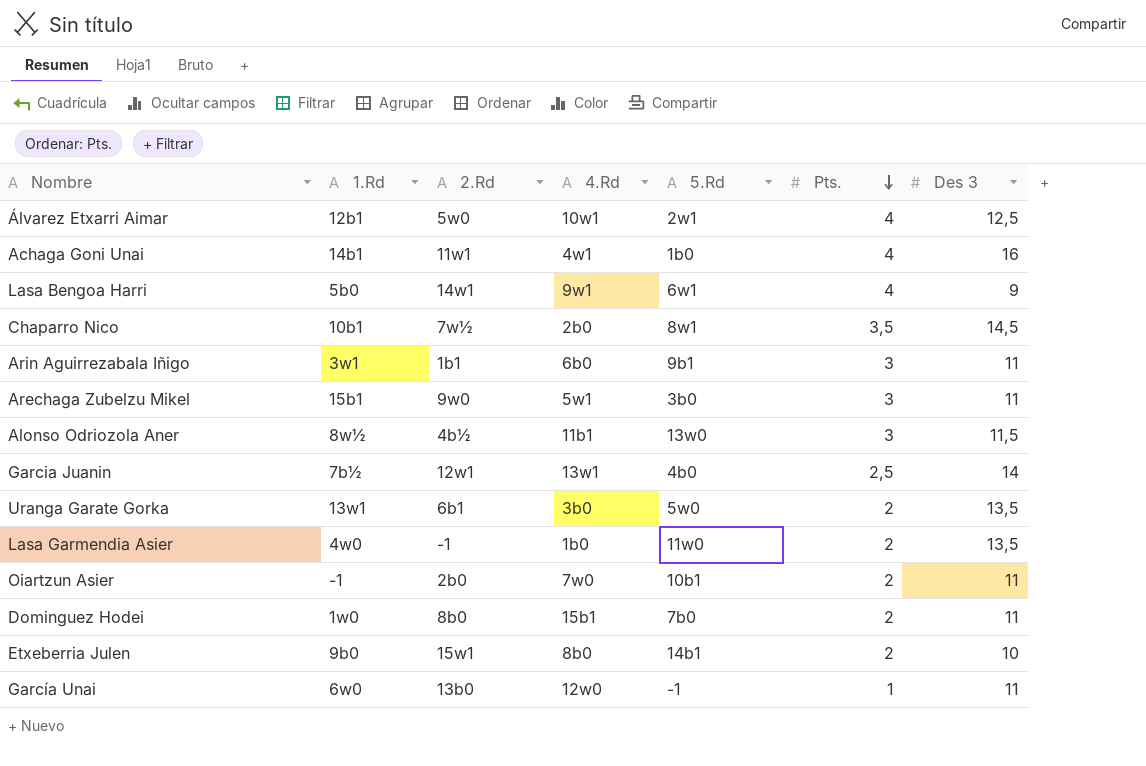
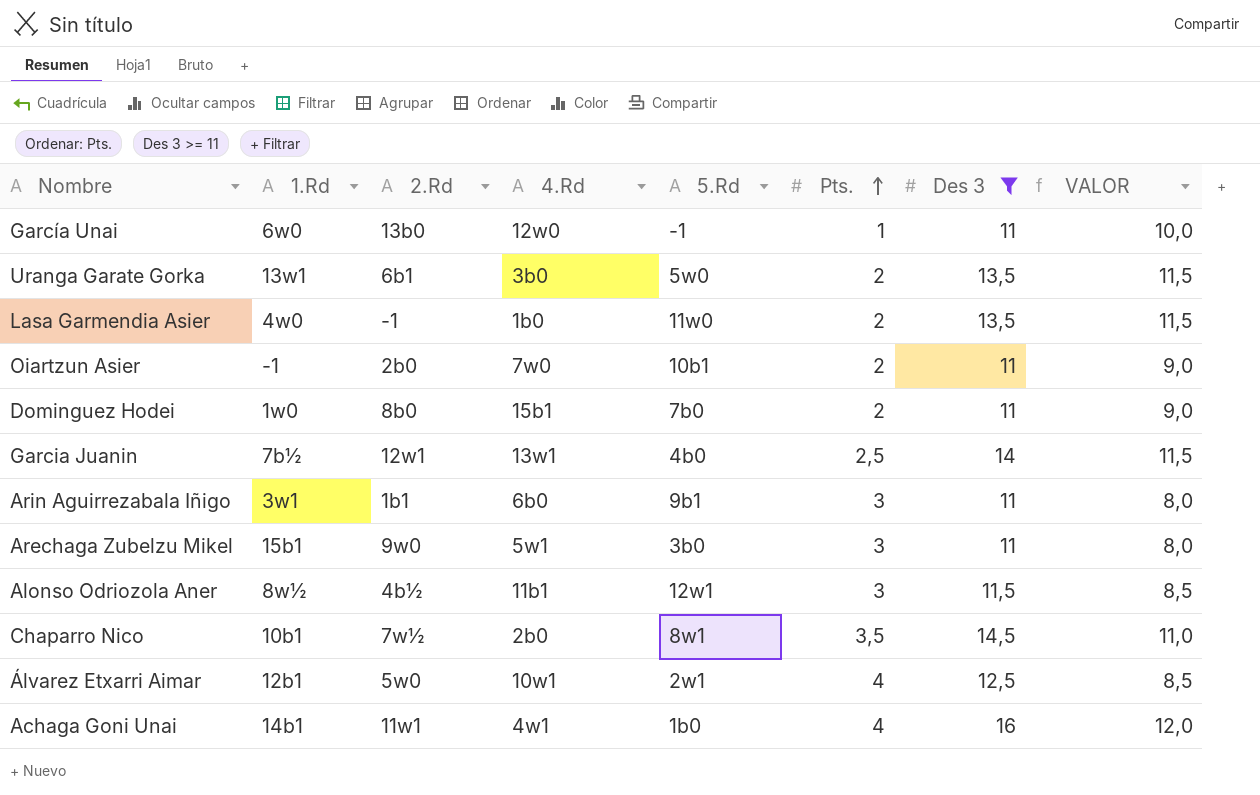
filter: none -> Des 3 >= 11
row order: Pts. descending -> Pts. ascending
column VALOR | formula: none -> [Des 3] - [Pts.]
Alonso Odriozola Aner | 5.Rd: 13w0 -> 12w1

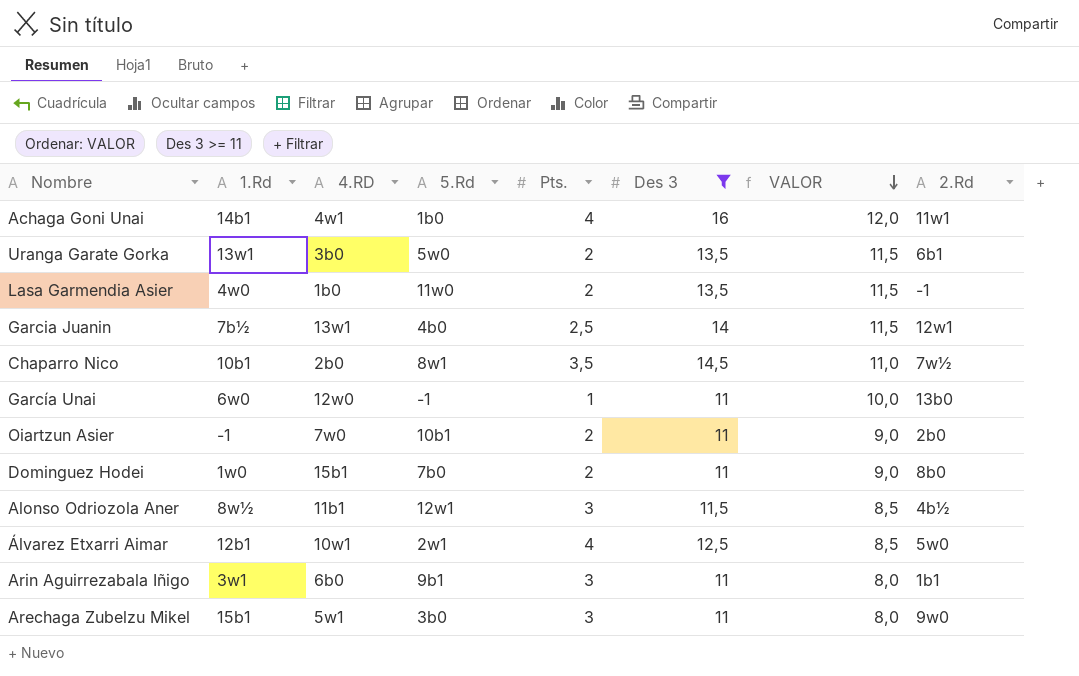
row order: Pts. ascending -> VALOR descending
column name: 4.Rd -> 4.RD
column 2.Rd | position: 3 -> 8

